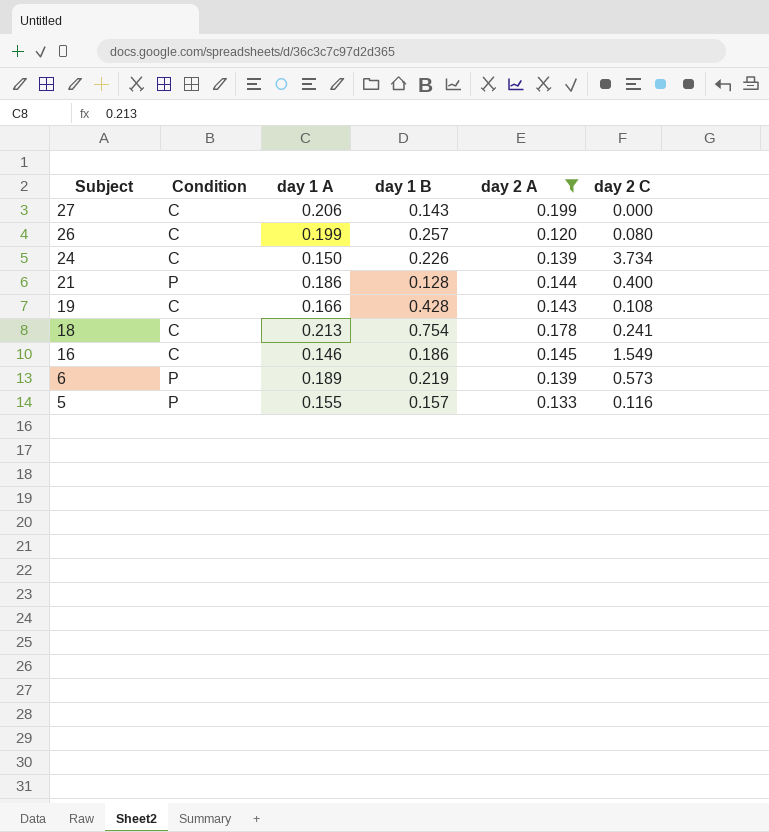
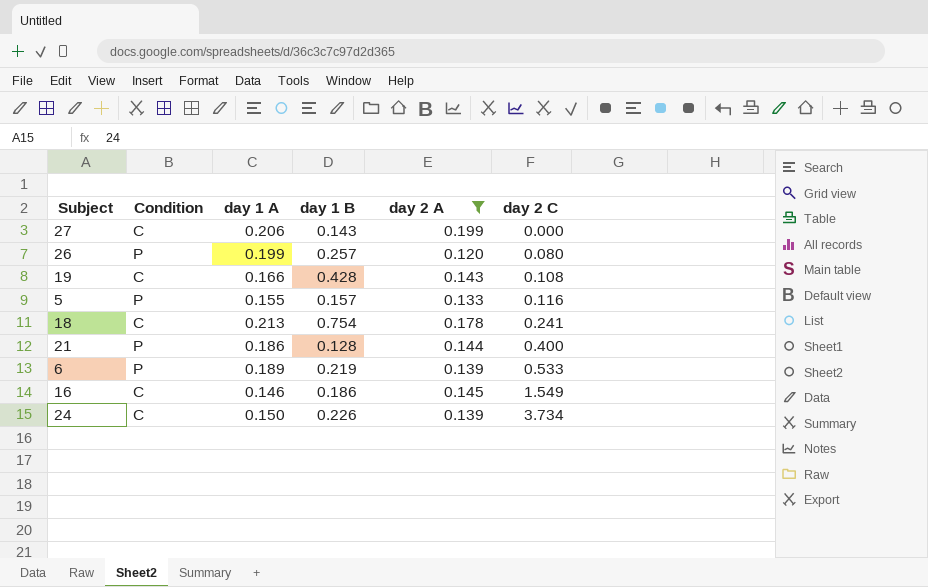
row order: Subject descending -> day 2 C ascending
26 | Condition: C -> P
6 | day 2 C: 0.573 -> 0.533

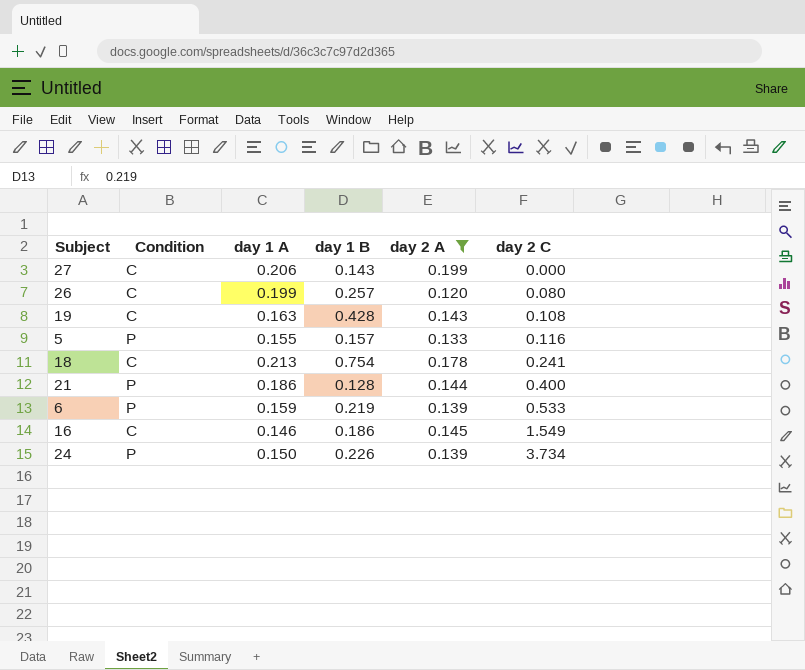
26 | Condition: P -> C
19 | day 1 A: 0.166 -> 0.163
6 | day 1 A: 0.189 -> 0.159
24 | Condition: C -> P

